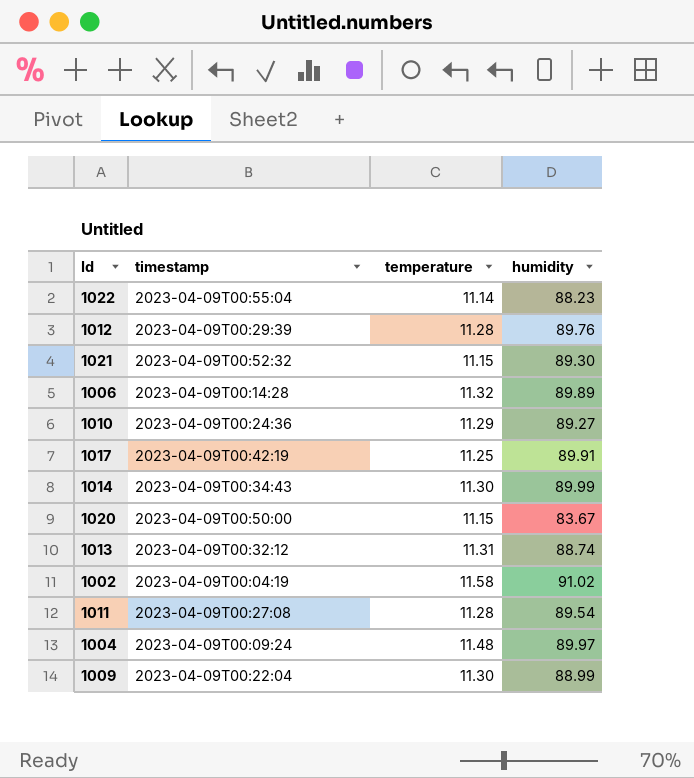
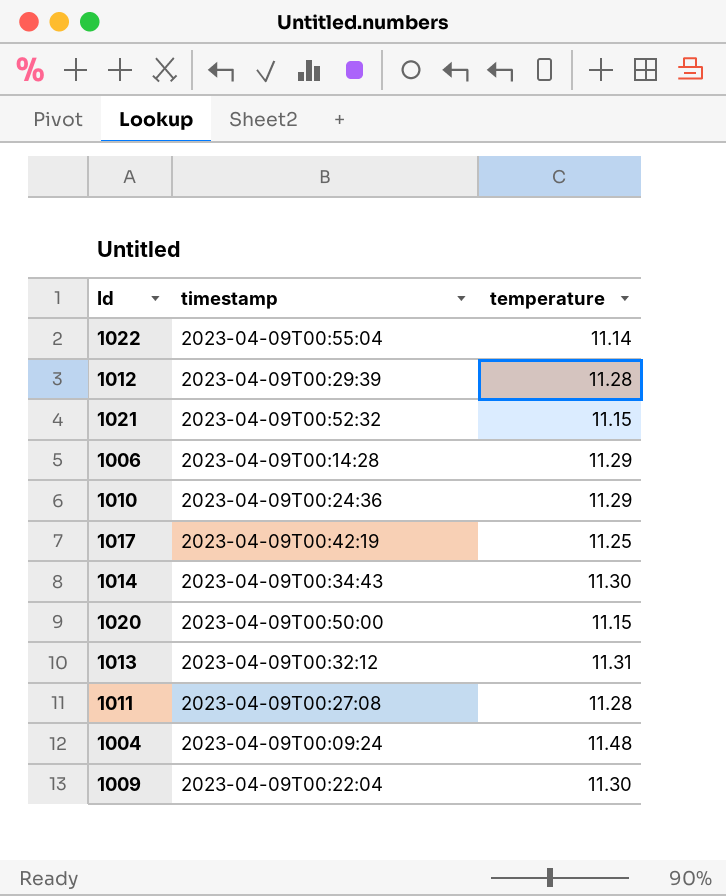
column humidity | position: 4 -> none
row 1002: 2023-04-09T00:04:19 | 11.58 | 91.02 -> none
1006 | temperature: 11.32 -> 11.29

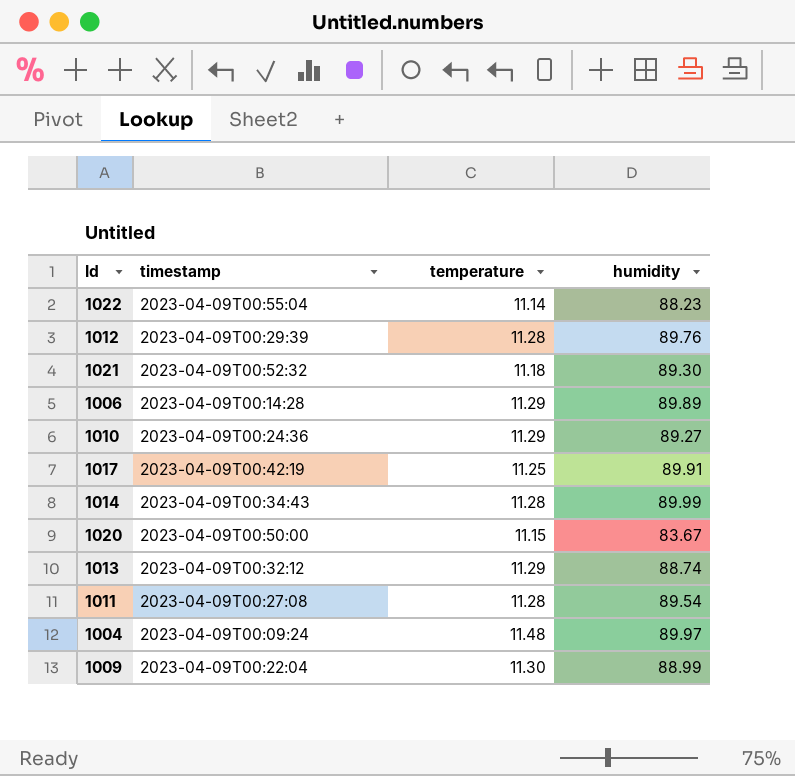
column humidity | position: none -> 4
1021 | temperature: 11.15 -> 11.18
1014 | temperature: 11.30 -> 11.28
1013 | temperature: 11.31 -> 11.29

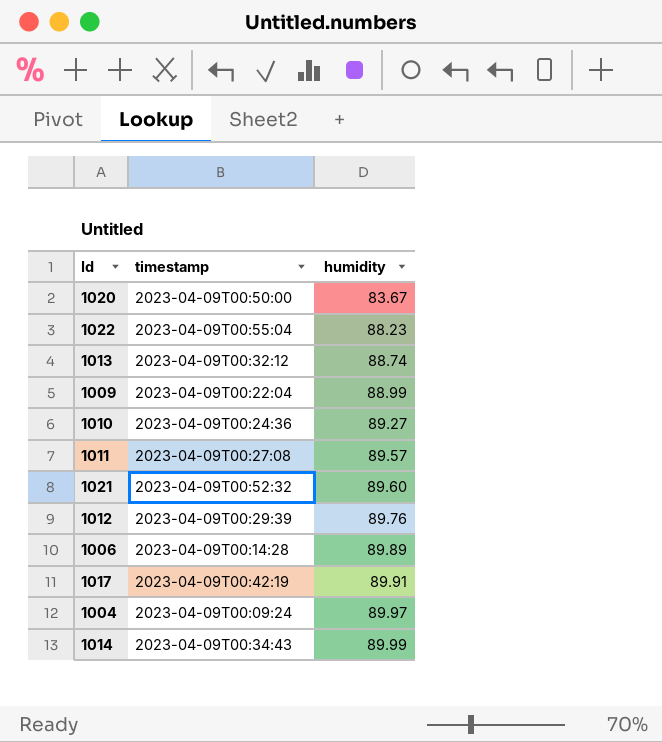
row order: none -> humidity ascending
column temperature | position: 3 -> none
1011 | humidity: 89.54 -> 89.57
1021 | humidity: 89.30 -> 89.60

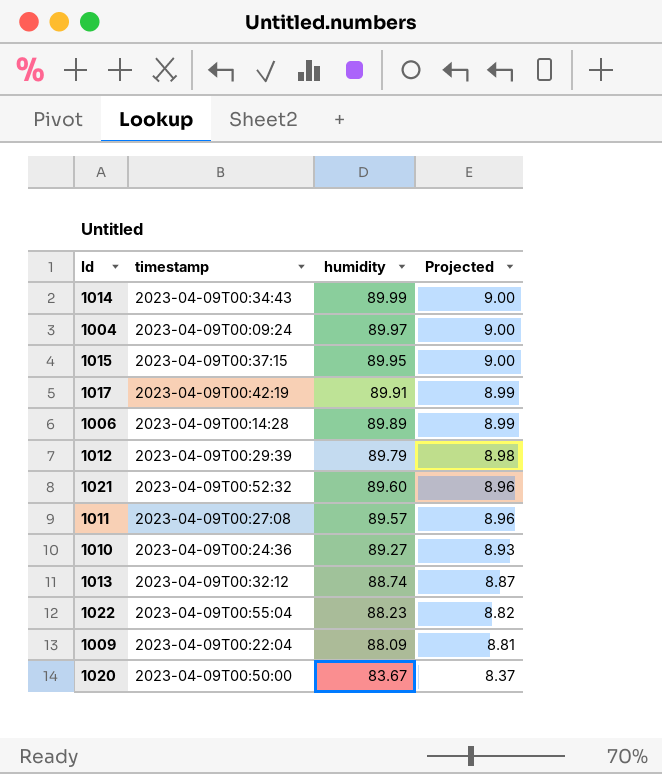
row order: humidity ascending -> humidity descending
column Projected | formula: none -> [humidity] * 0.1
row 1015: none -> 2023-04-09T00:37:15 | 89.95 | 9.00
1012 | humidity: 89.76 -> 89.79
1009 | humidity: 88.99 -> 88.09

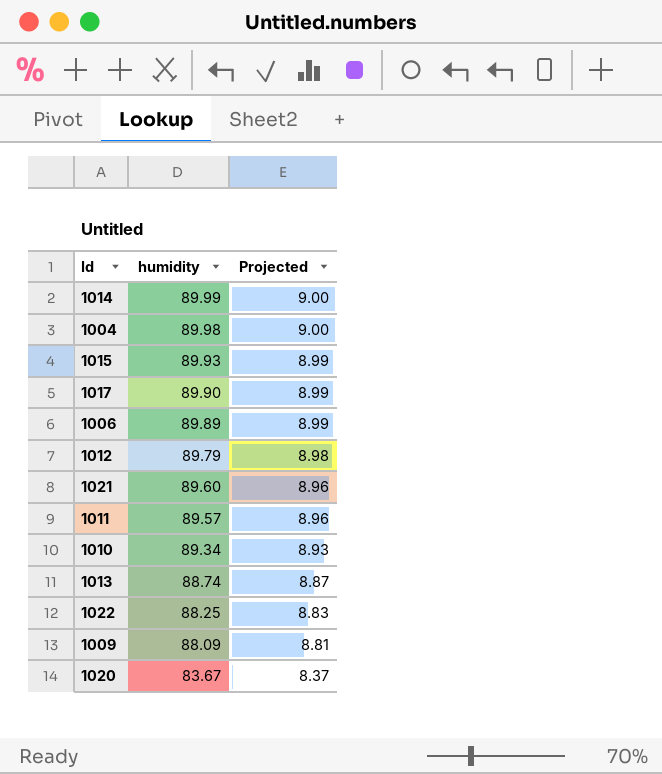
column timestamp | position: 2 -> none
1004 | humidity: 89.97 -> 89.98
1015 | humidity: 89.95 -> 89.93
1015 | Projected: 9.00 -> 8.99
1017 | humidity: 89.91 -> 89.90
1010 | humidity: 89.27 -> 89.34
1022 | humidity: 88.23 -> 88.25
1022 | Projected: 8.82 -> 8.83

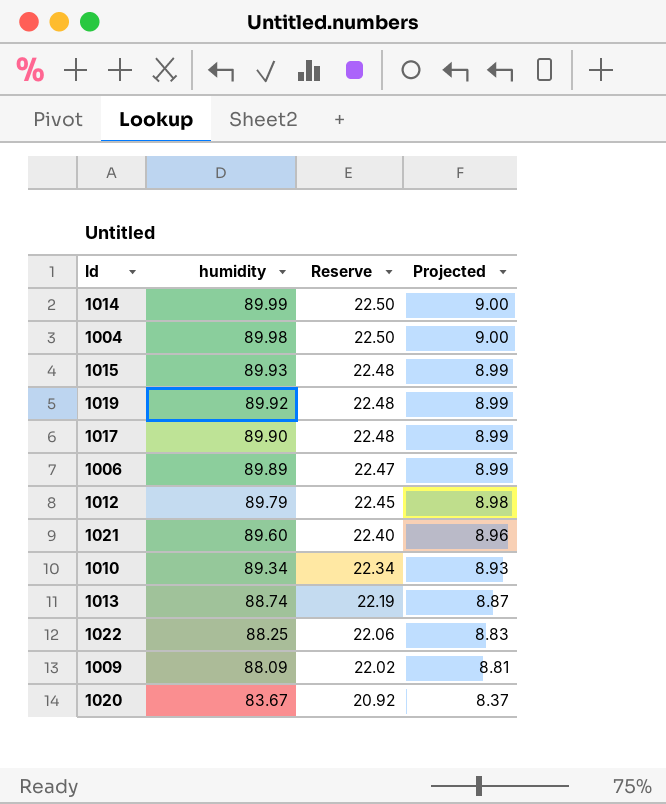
column Reserve | formula: none -> [humidity] * 0.25
row 1011: 89.57 | 8.96 -> none
row 1019: none -> 89.92 | 22.48 | 8.99

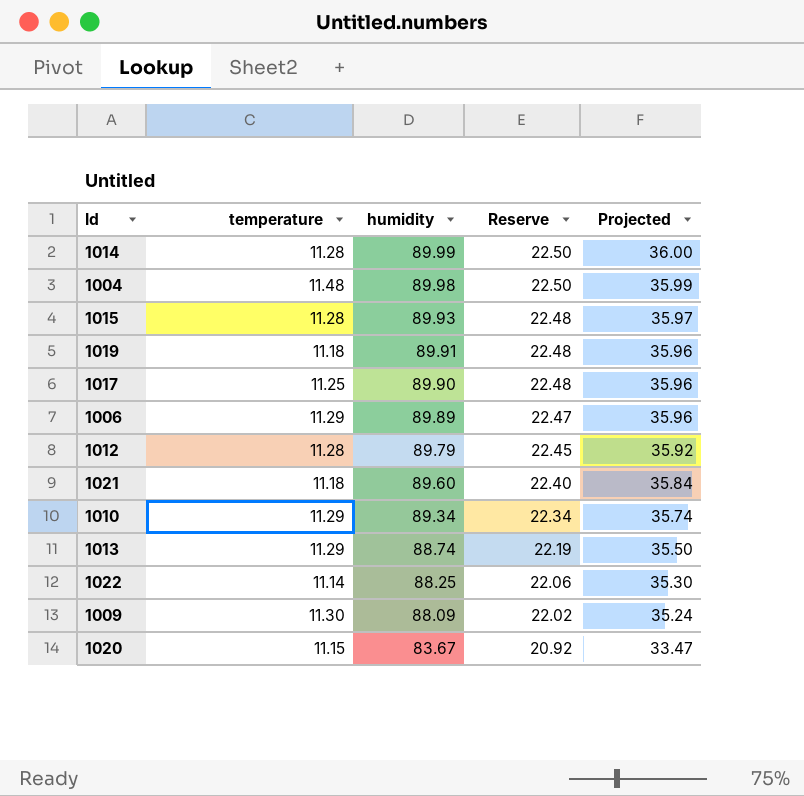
column temperature | position: none -> 2
column Projected | formula: [humidity] * 0.1 -> [humidity] * 0.4
1019 | humidity: 89.92 -> 89.91

